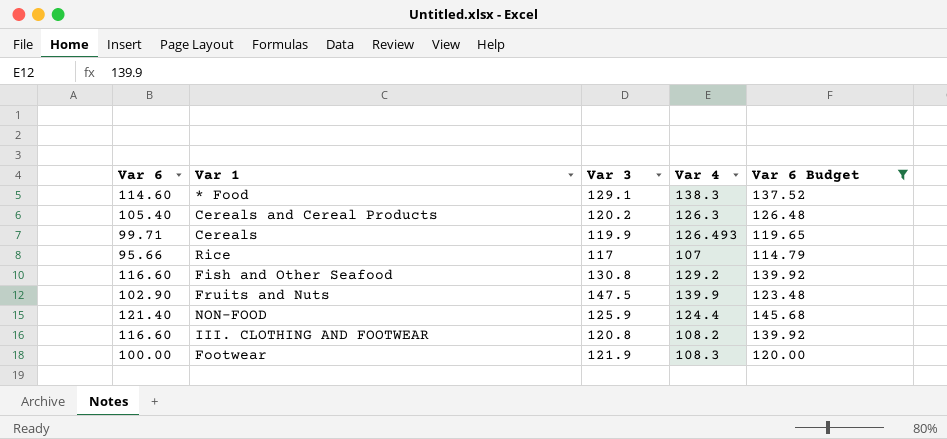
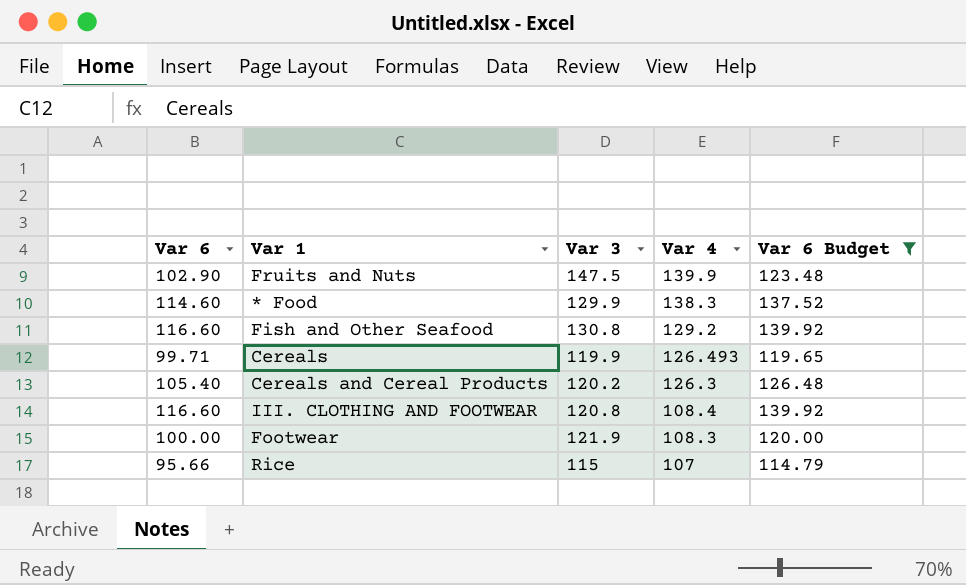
row order: none -> Var 4 descending
row NON-FOOD: 121.40 | 125.9 | 124.4 | 145.68 -> none
* Food | Var 3: 129.1 -> 129.9
III. CLOTHING AND FOOTWEAR | Var 4: 108.2 -> 108.4
Rice | Var 3: 117 -> 115

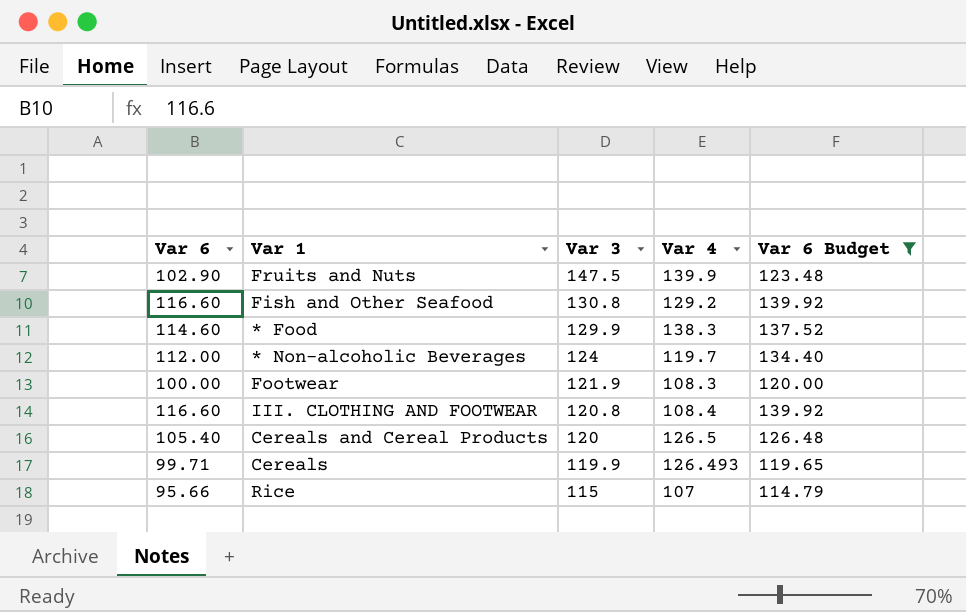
row order: Var 4 descending -> Var 3 descending
row * Non-alcoholic Beverages: none -> 112.00 | 124 | 119.7 | 134.40
Cereals and Cereal Products | Var 3: 120.2 -> 120
Cereals and Cereal Products | Var 4: 126.3 -> 126.5

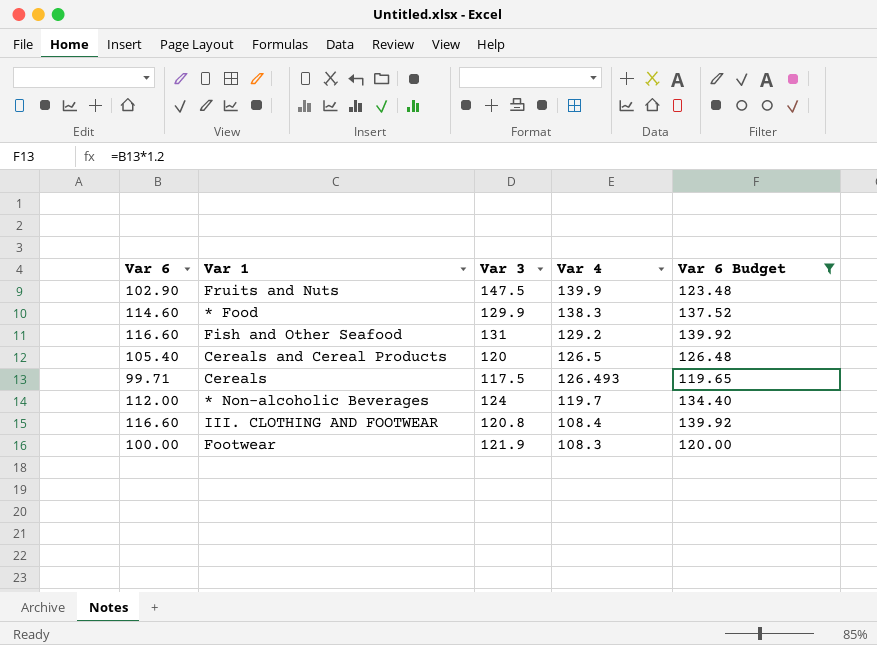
row order: Var 3 descending -> Var 4 descending
row Rice: 95.66 | 115 | 107 | 114.79 -> none
Fish and Other Seafood | Var 3: 130.8 -> 131
Cereals | Var 3: 119.9 -> 117.5

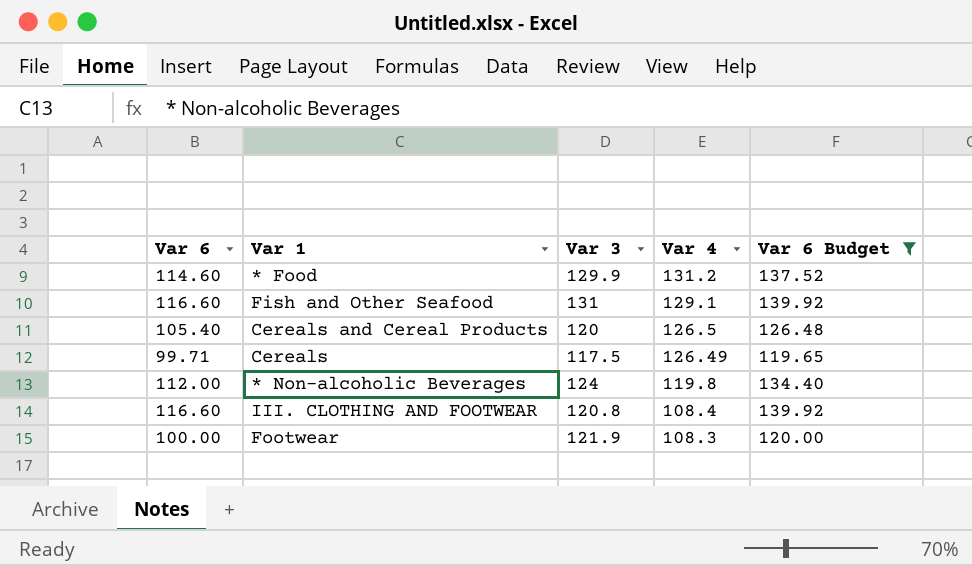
row Fruits and Nuts: 102.90 | 147.5 | 139.9 | 123.48 -> none
* Food | Var 4: 138.3 -> 131.2
Fish and Other Seafood | Var 4: 129.2 -> 129.1
Cereals | Var 4: 126.493 -> 126.49
* Non-alcoholic Beverages | Var 4: 119.7 -> 119.8

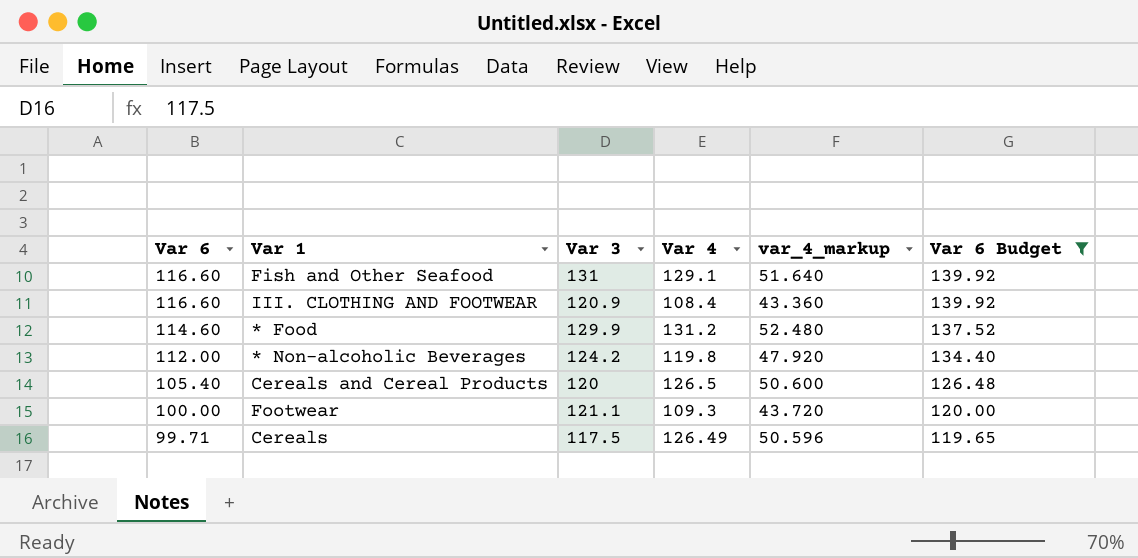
row order: Var 4 descending -> Var 6 descending
column var_4_markup | formula: none -> [Var 4] * 0.4
III. CLOTHING AND FOOTWEAR | Var 3: 120.8 -> 120.9
* Non-alcoholic Beverages | Var 3: 124 -> 124.2
Footwear | Var 3: 121.9 -> 121.1
Footwear | Var 4: 108.3 -> 109.3

